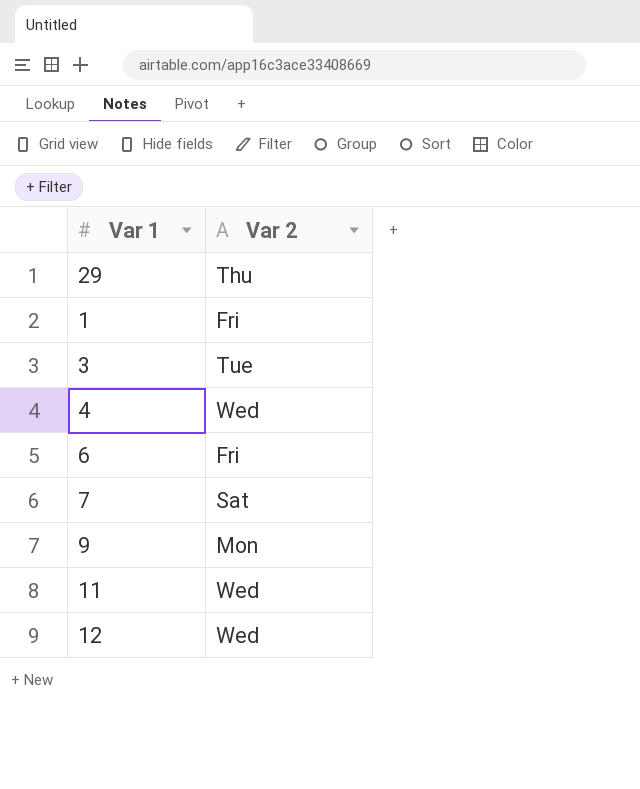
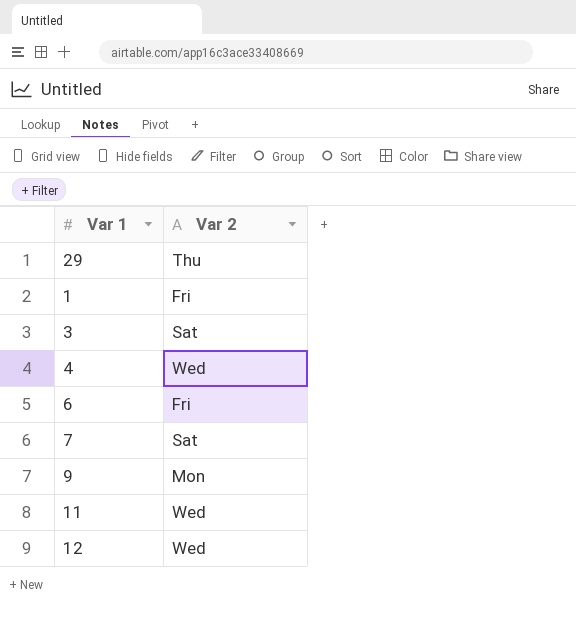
3 | Var 2: Tue -> Sat

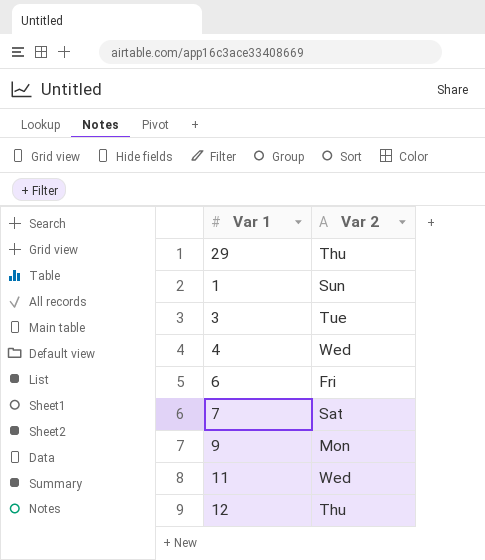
1 | Var 2: Fri -> Sun
3 | Var 2: Sat -> Tue
12 | Var 2: Wed -> Thu

